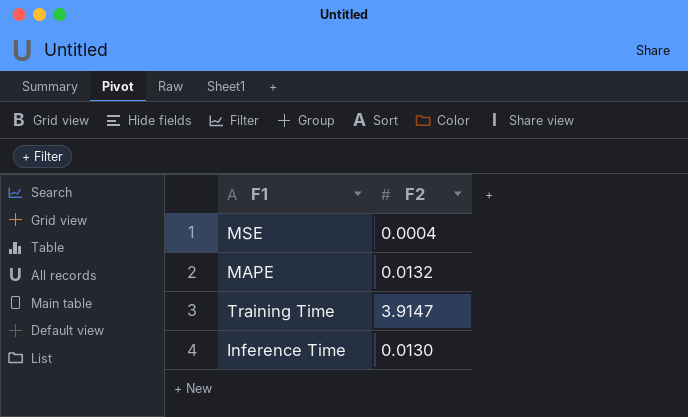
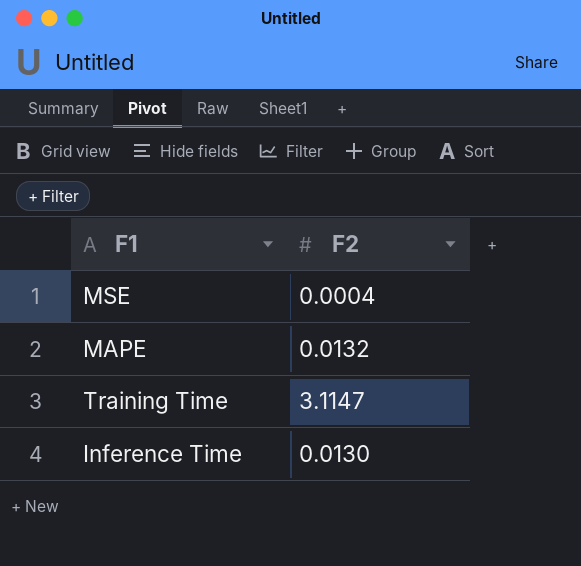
Training Time | F2: 3.9147 -> 3.1147

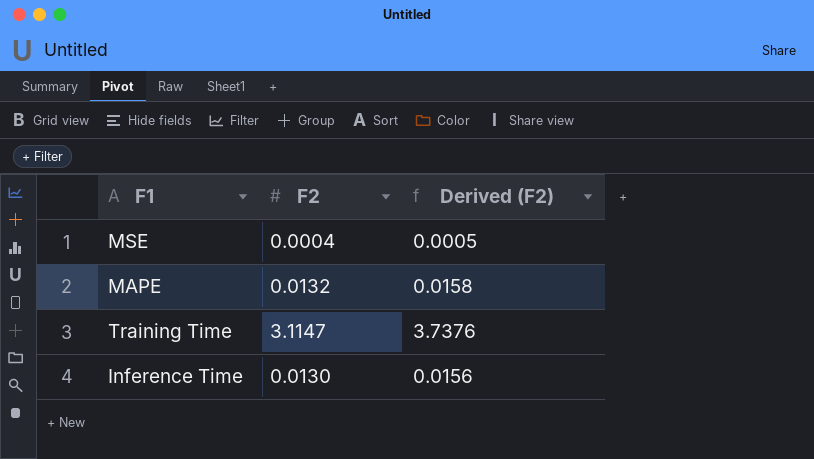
column Derived (F2) | formula: none -> [F2] * 1.2

